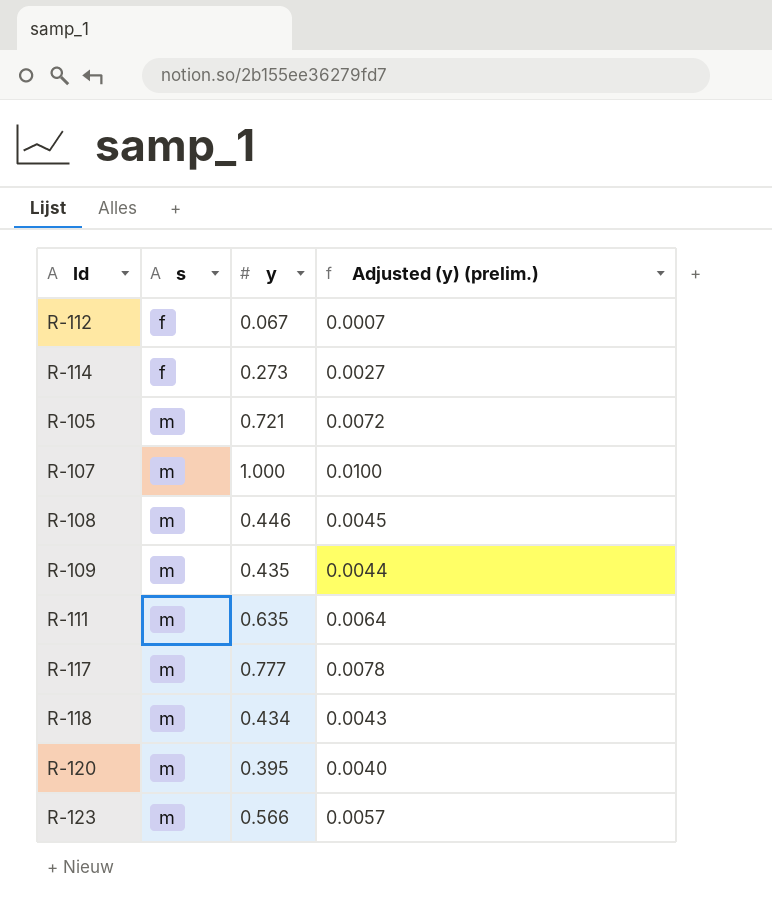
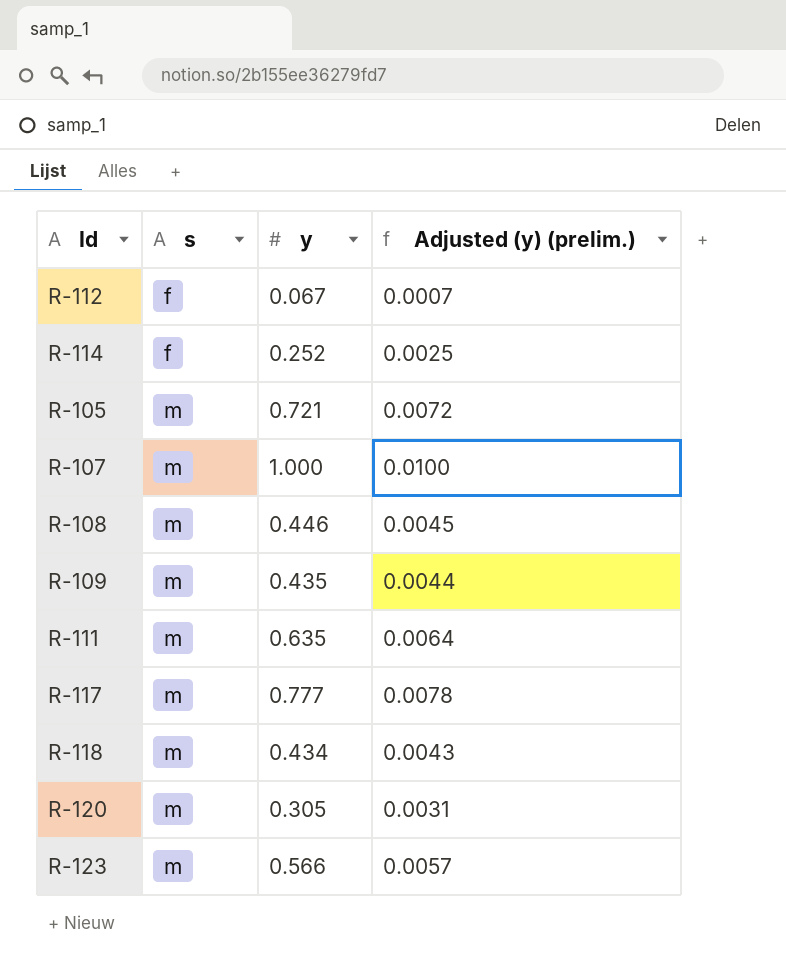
R-114 | y: 0.273 -> 0.252
R-114 | Adjusted (y) (prelim.): 0.0027 -> 0.0025
R-120 | y: 0.395 -> 0.305
R-120 | Adjusted (y) (prelim.): 0.0040 -> 0.0031

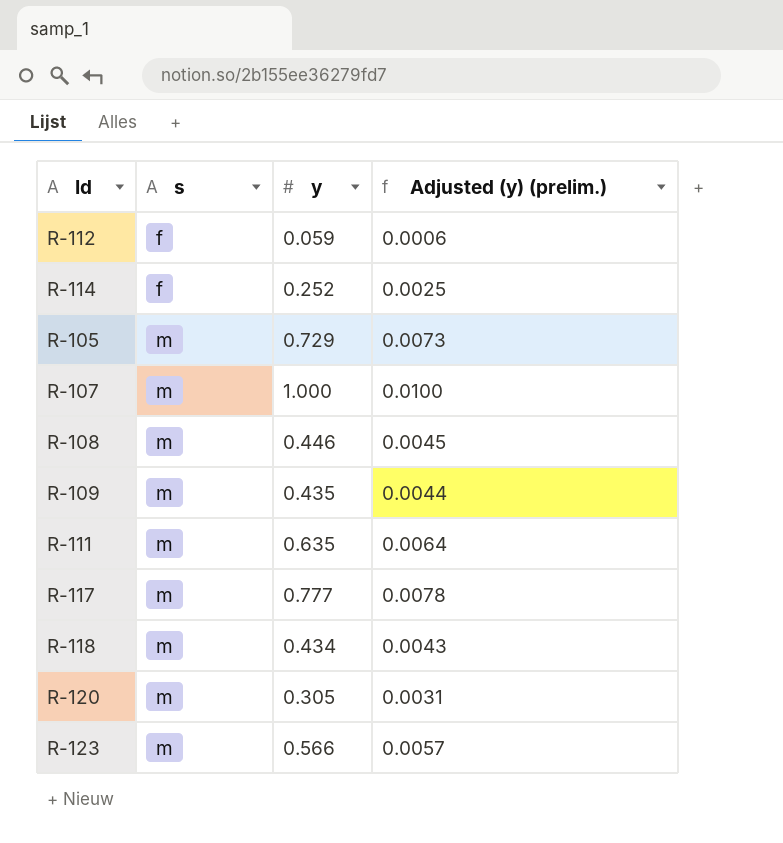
R-112 | y: 0.067 -> 0.059
R-112 | Adjusted (y) (prelim.): 0.0007 -> 0.0006
R-105 | y: 0.721 -> 0.729
R-105 | Adjusted (y) (prelim.): 0.0072 -> 0.0073

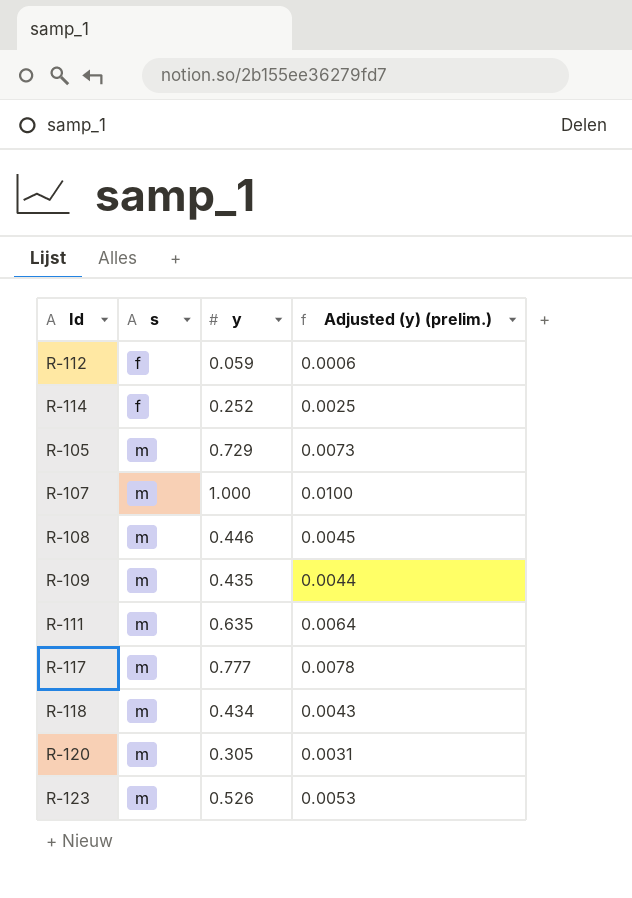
R-123 | y: 0.566 -> 0.526
R-123 | Adjusted (y) (prelim.): 0.0057 -> 0.0053

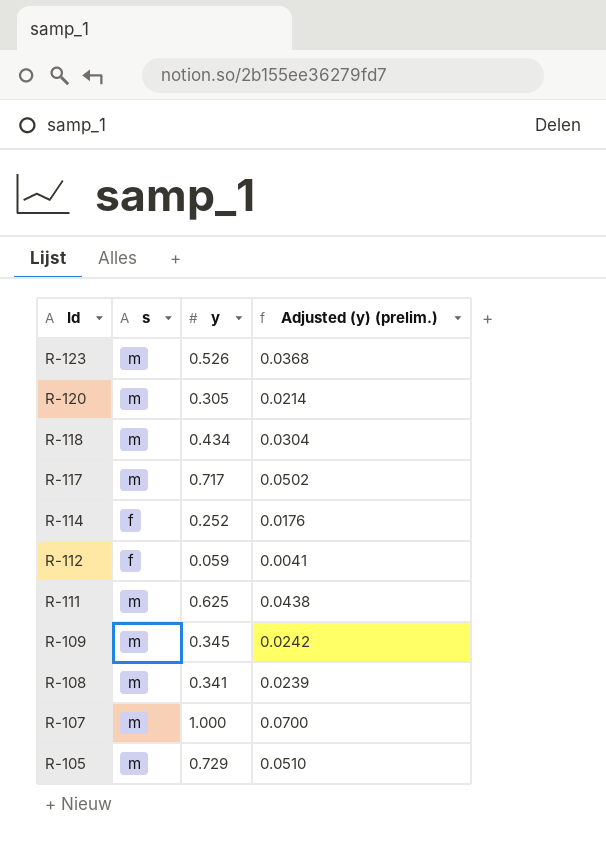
row order: s ascending -> Id descending
column Adjusted (y) (prelim.) | formula: [y] * 0.01 -> [y] * 0.07
R-117 | y: 0.777 -> 0.717
R-111 | y: 0.635 -> 0.625
R-109 | y: 0.435 -> 0.345
R-108 | y: 0.446 -> 0.341

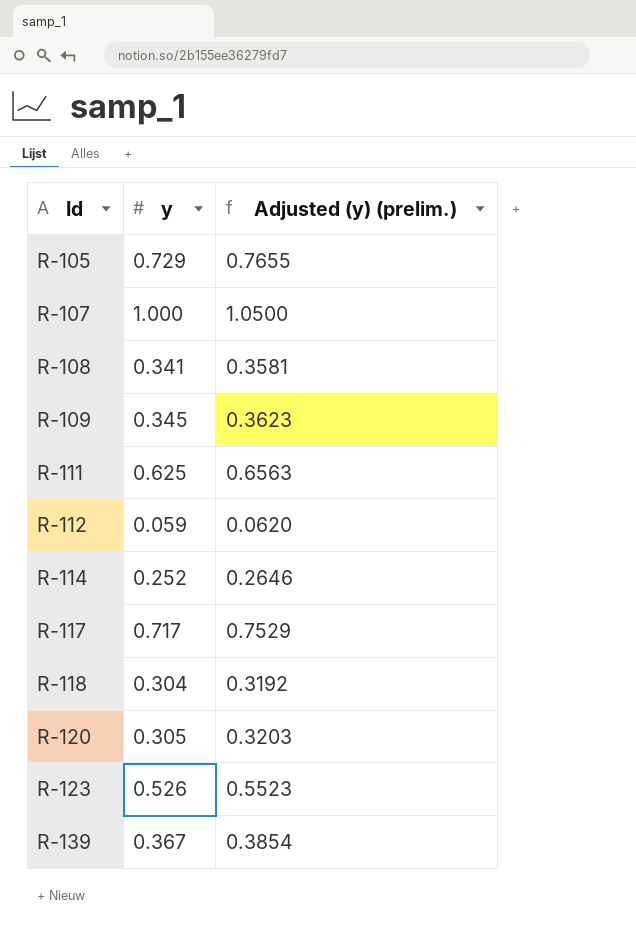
row order: Id descending -> Id ascending
column s | position: 2 -> none
column Adjusted (y) (prelim.) | formula: [y] * 0.07 -> [y] * 1.05
R-118 | y: 0.434 -> 0.304
row R-139: none -> 0.367 | 0.3854

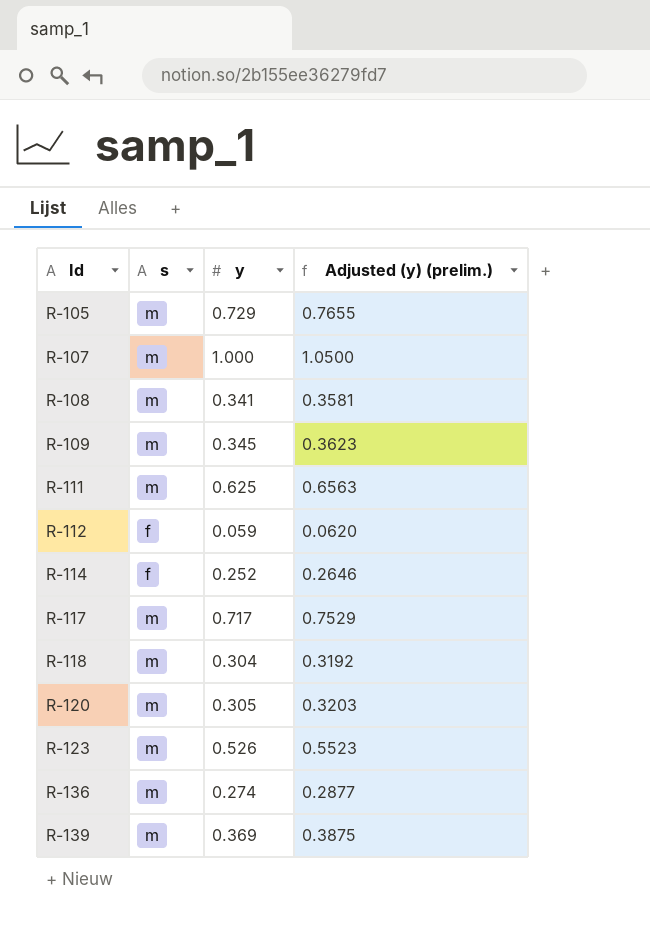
column s | position: none -> 2
row R-136: none -> m | 0.274 | 0.2877
R-139 | y: 0.367 -> 0.369
R-139 | Adjusted (y) (prelim.): 0.3854 -> 0.3875

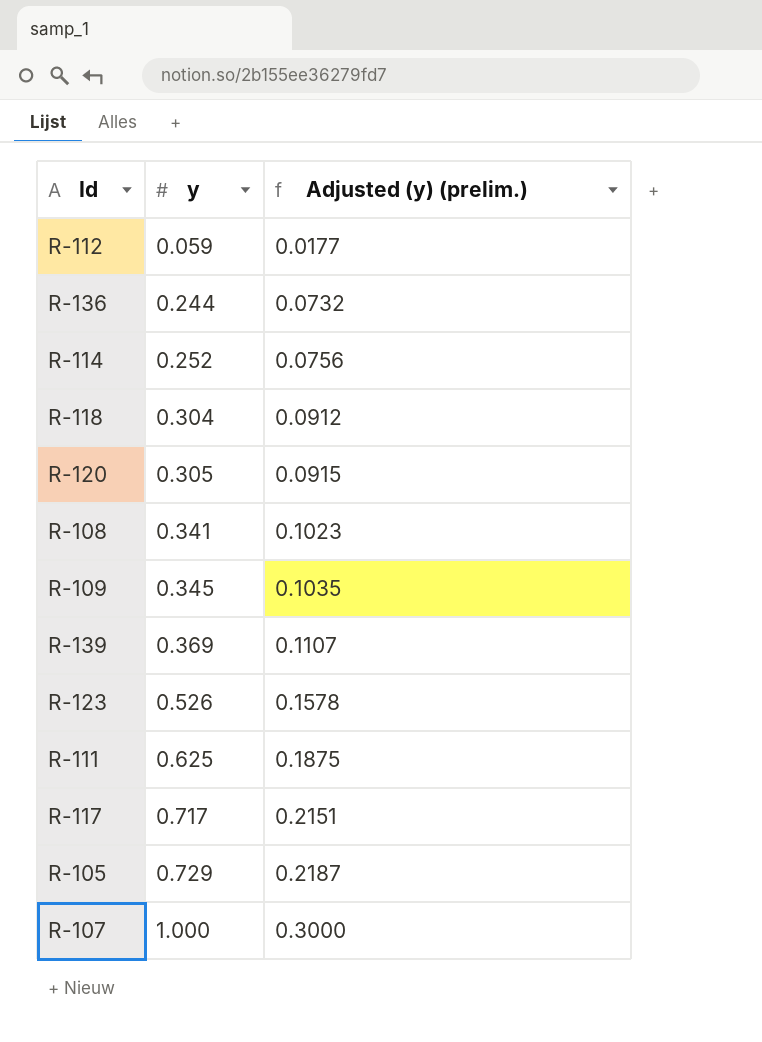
row order: Id ascending -> y ascending
column s | position: 2 -> none
column Adjusted (y) (prelim.) | formula: [y] * 1.05 -> [y] * 0.3
R-136 | y: 0.274 -> 0.244

